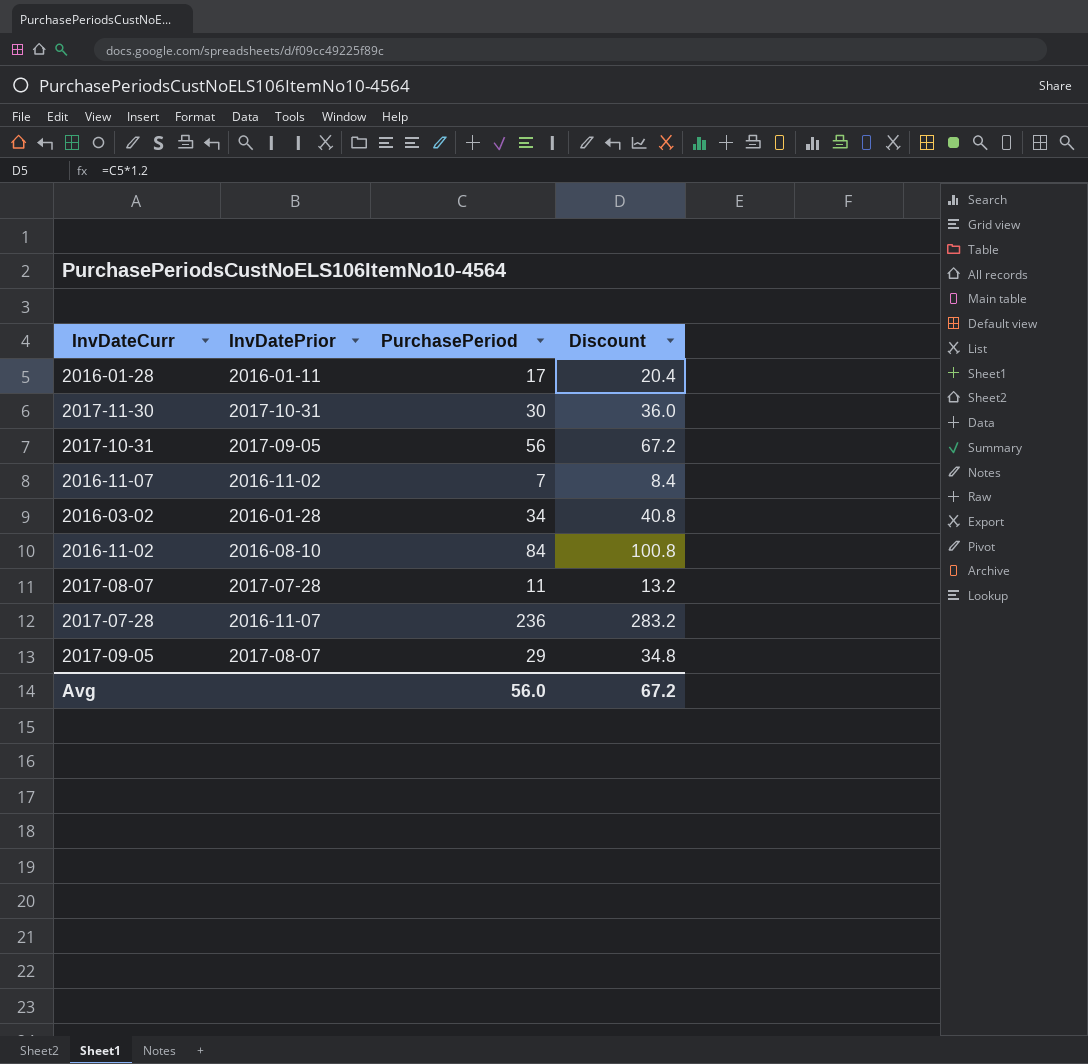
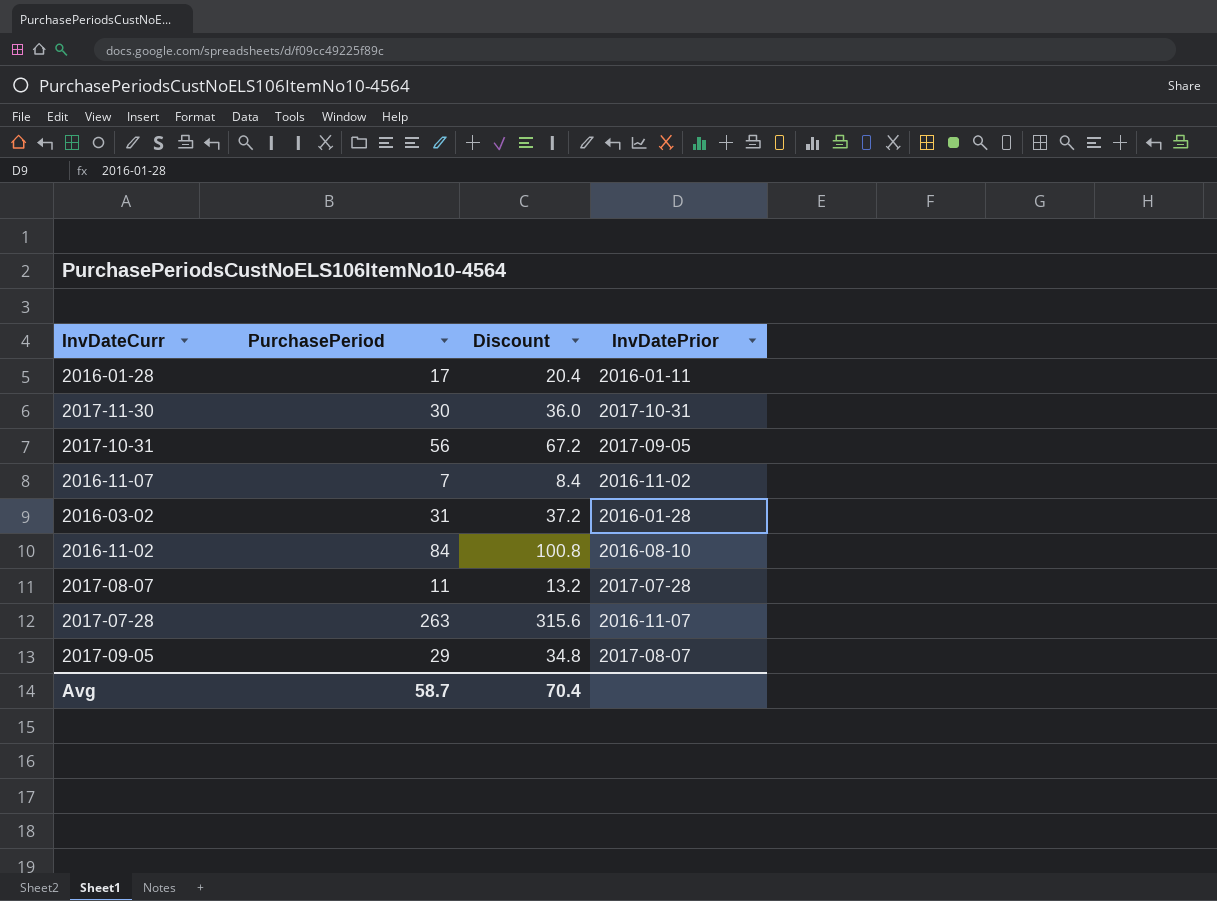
column InvDatePrior | position: 2 -> 4
2016-03-02 | PurchasePeriod: 34 -> 31
2016-03-02 | Discount: 40.8 -> 37.2
2017-07-28 | PurchasePeriod: 236 -> 263
2017-07-28 | Discount: 283.2 -> 315.6
Avg | PurchasePeriod: 56.0 -> 58.7
Avg | Discount: 67.2 -> 70.4

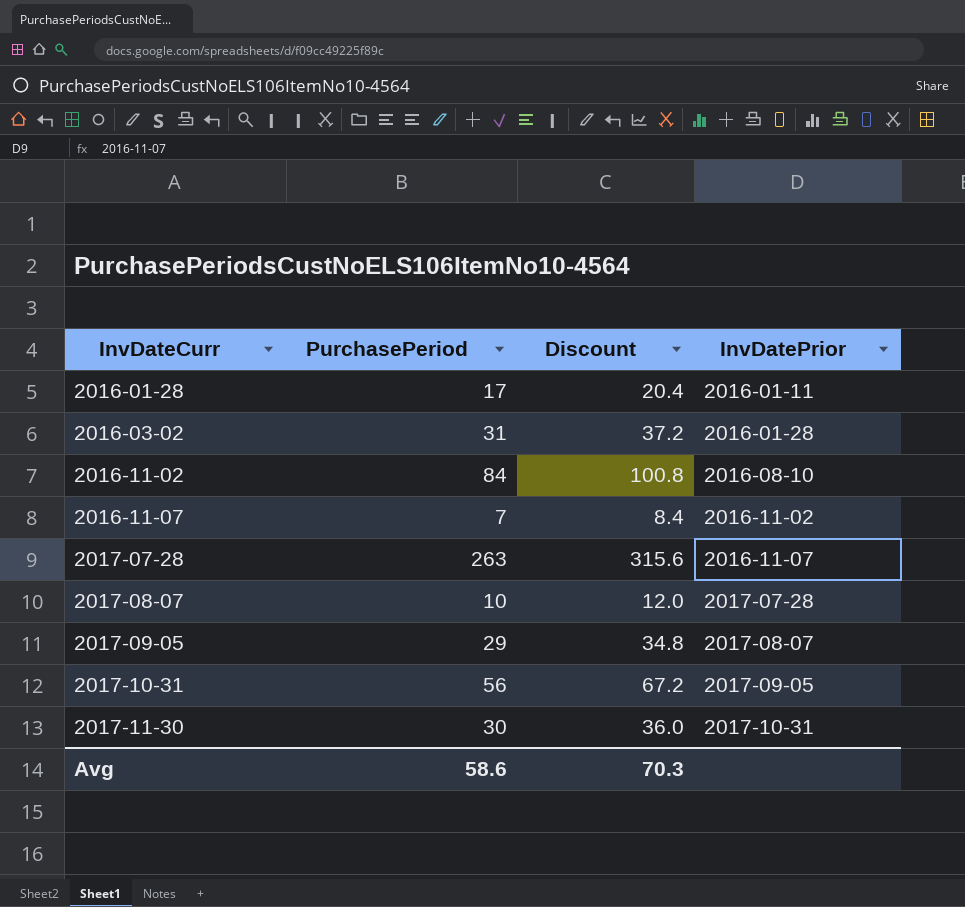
row order: none -> InvDateCurr ascending
2017-08-07 | PurchasePeriod: 11 -> 10
2017-08-07 | Discount: 13.2 -> 12.0
Avg | PurchasePeriod: 58.7 -> 58.6
Avg | Discount: 70.4 -> 70.3

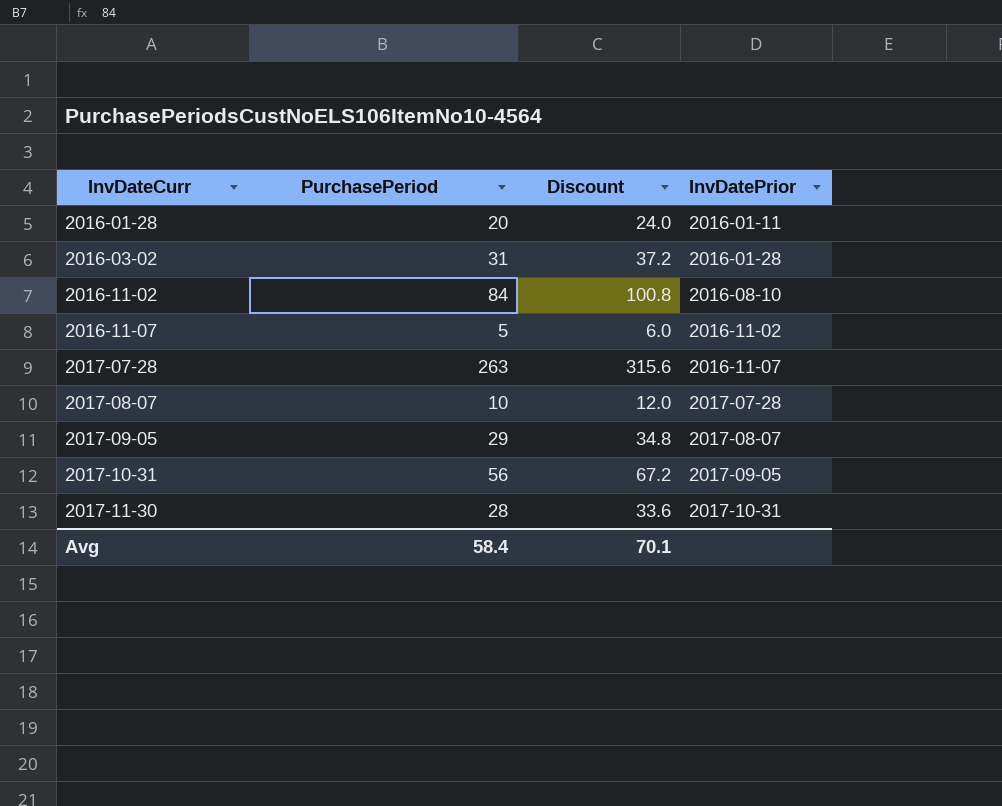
2016-01-28 | PurchasePeriod: 17 -> 20
2016-01-28 | Discount: 20.4 -> 24.0
2016-11-07 | PurchasePeriod: 7 -> 5
2016-11-07 | Discount: 8.4 -> 6.0
2017-11-30 | PurchasePeriod: 30 -> 28
2017-11-30 | Discount: 36.0 -> 33.6
Avg | PurchasePeriod: 58.6 -> 58.4
Avg | Discount: 70.3 -> 70.1

